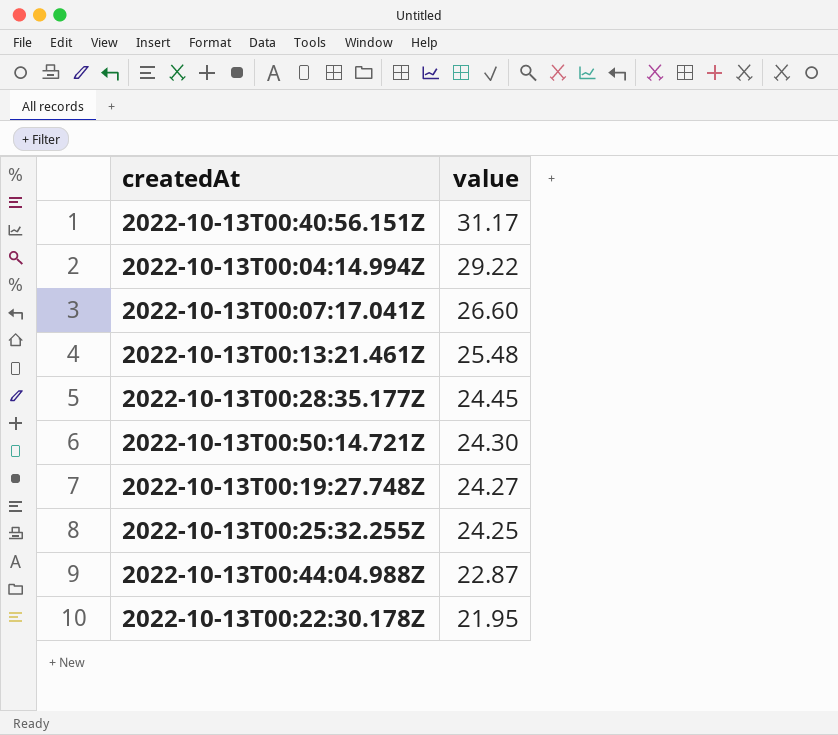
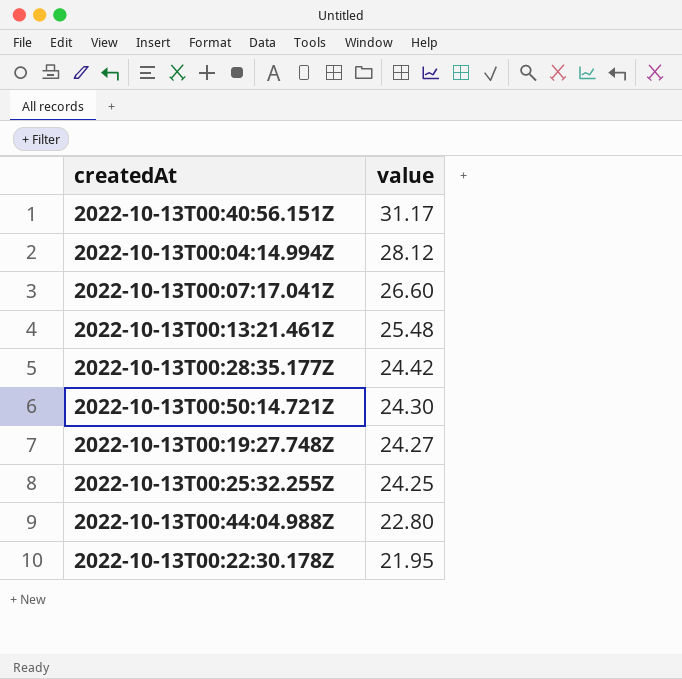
2022-10-13T00:04:14.994Z | value: 29.22 -> 28.12
2022-10-13T00:28:35.177Z | value: 24.45 -> 24.42
2022-10-13T00:44:04.988Z | value: 22.87 -> 22.80

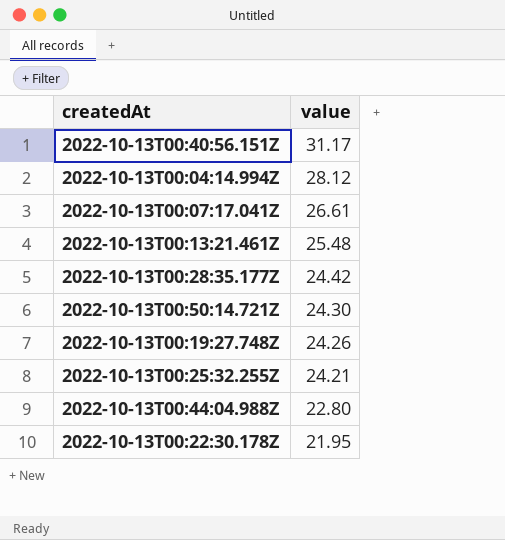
2022-10-13T00:07:17.041Z | value: 26.60 -> 26.61
2022-10-13T00:19:27.748Z | value: 24.27 -> 24.26
2022-10-13T00:25:32.255Z | value: 24.25 -> 24.21

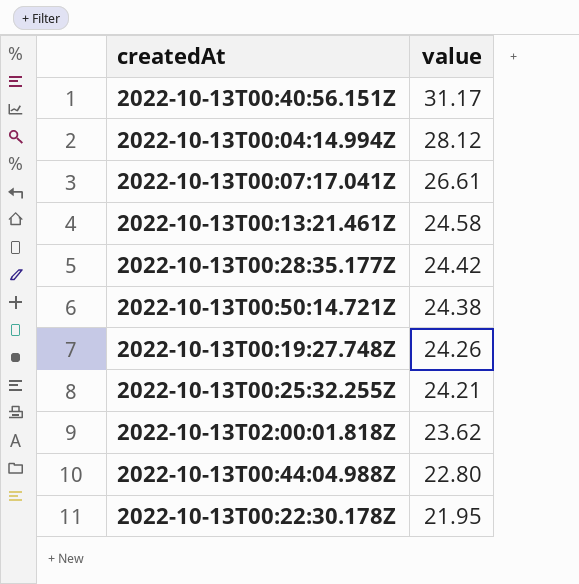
2022-10-13T00:13:21.461Z | value: 25.48 -> 24.58
2022-10-13T00:50:14.721Z | value: 24.30 -> 24.38
row 2022-10-13T02:00:01.818Z: none -> 23.62

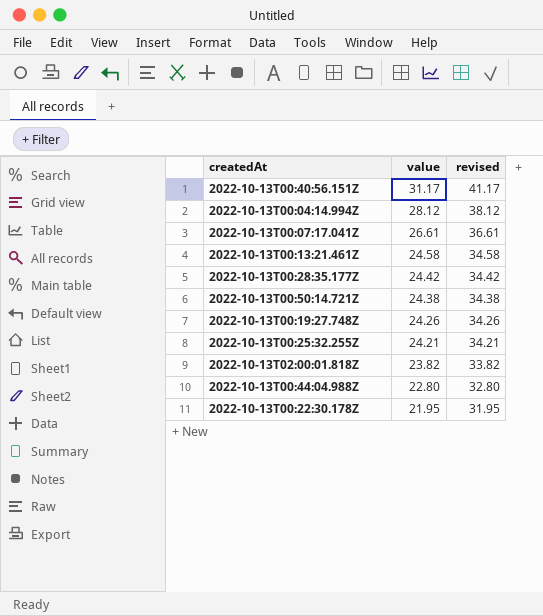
column revised | formula: none -> [value] + 10
2022-10-13T02:00:01.818Z | value: 23.62 -> 23.82

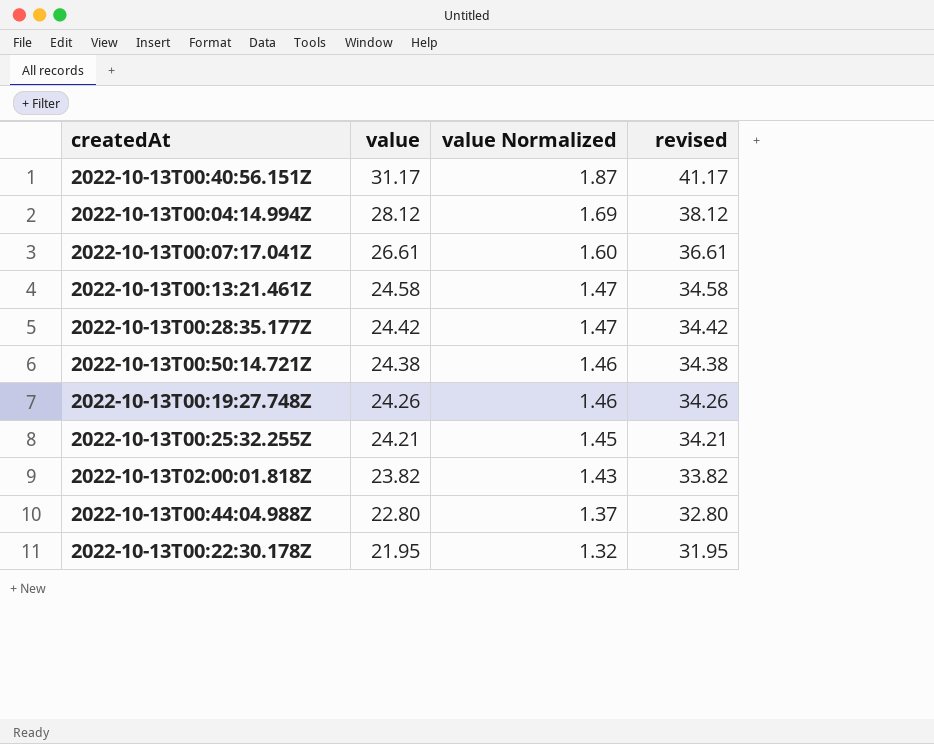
column value Normalized | formula: none -> [value] * 0.06

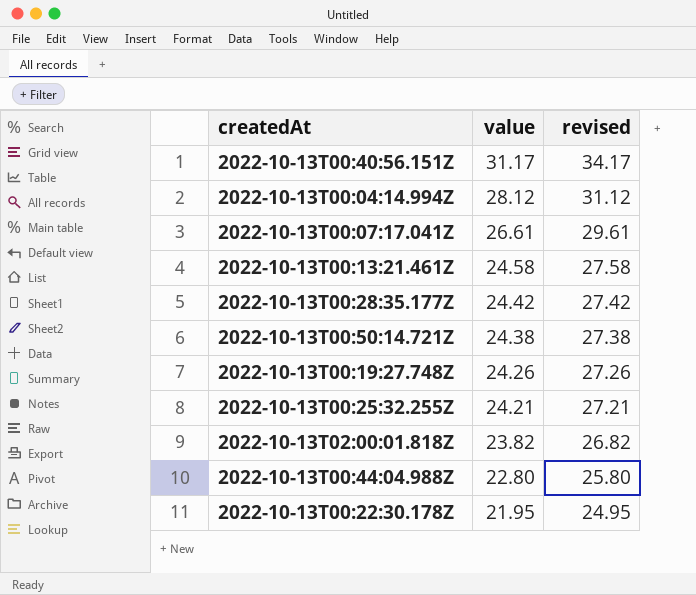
column value Normalized | formula: [value] * 0.06 -> none
column revised | formula: [value] + 10 -> [value] + 3

